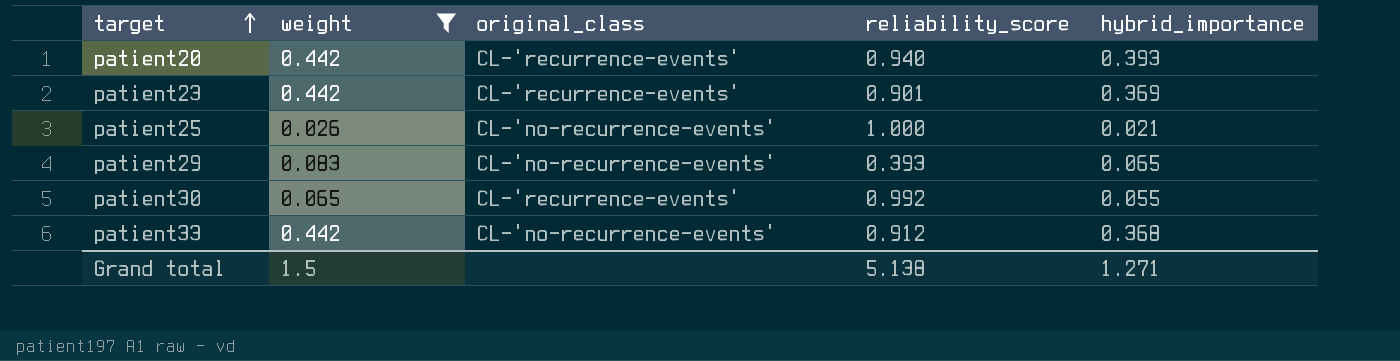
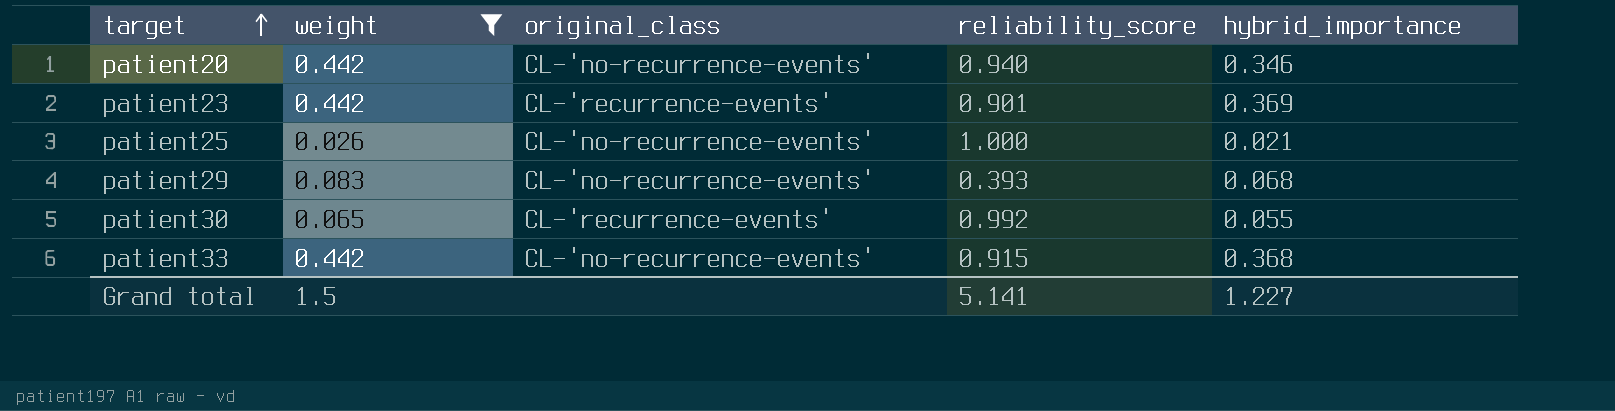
patient20 | original_class: CL-'recurrence-events' -> CL-'no-recurrence-events'
patient20 | hybrid_importance: 0.393 -> 0.346
patient29 | hybrid_importance: 0.065 -> 0.068
patient33 | reliability_score: 0.912 -> 0.915
Grand total | reliability_score: 5.138 -> 5.141
Grand total | hybrid_importance: 1.271 -> 1.227

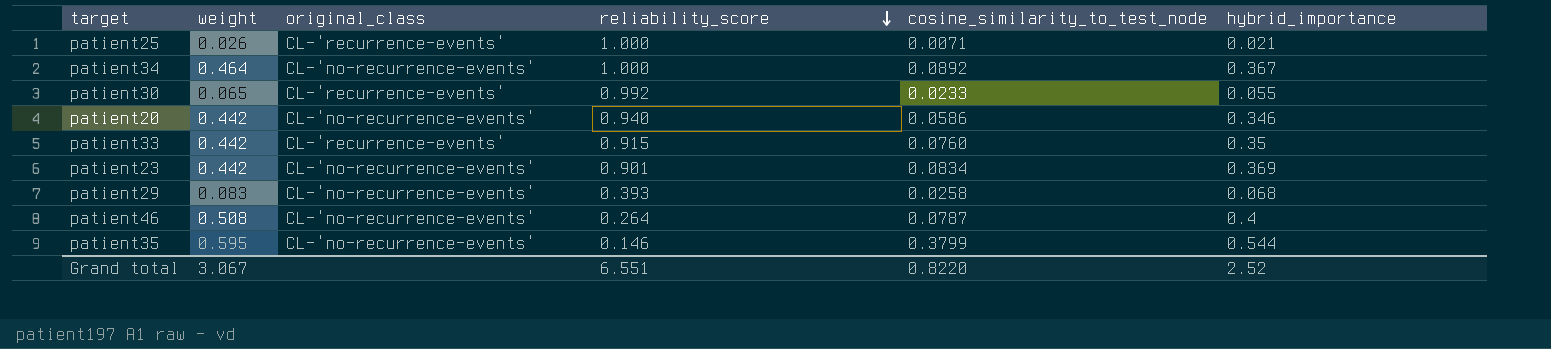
filter: weight <= 0.442 -> none
row order: target ascending -> reliability_score descending
column cosine_similarity_to_test_node | position: none -> 5
patient25 | original_class: CL-'no-recurrence-events' -> CL-'recurrence-events'
patient33 | original_class: CL-'no-recurrence-events' -> CL-'recurrence-events'
patient33 | hybrid_importance: 0.368 -> 0.35
patient23 | original_class: CL-'recurrence-events' -> CL-'no-recurrence-events'
Grand total | weight: 1.5 -> 3.067
Grand total | reliability_score: 5.141 -> 6.551
Grand total | hybrid_importance: 1.227 -> 2.52

